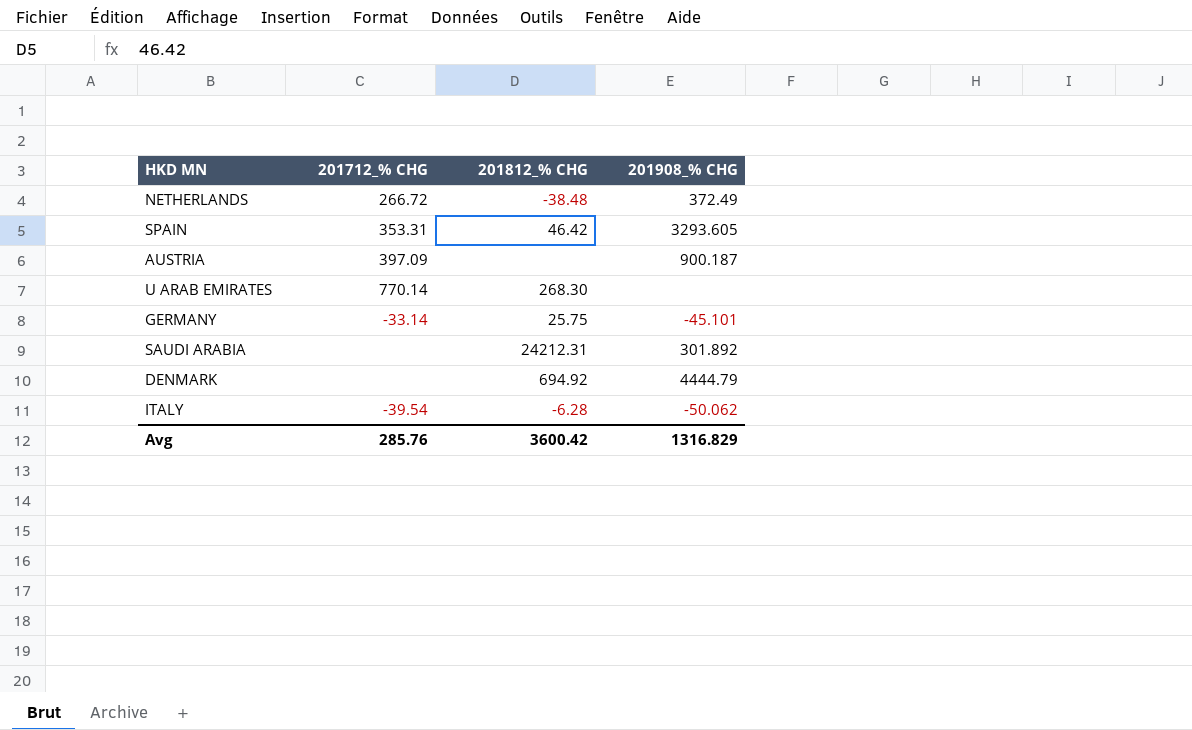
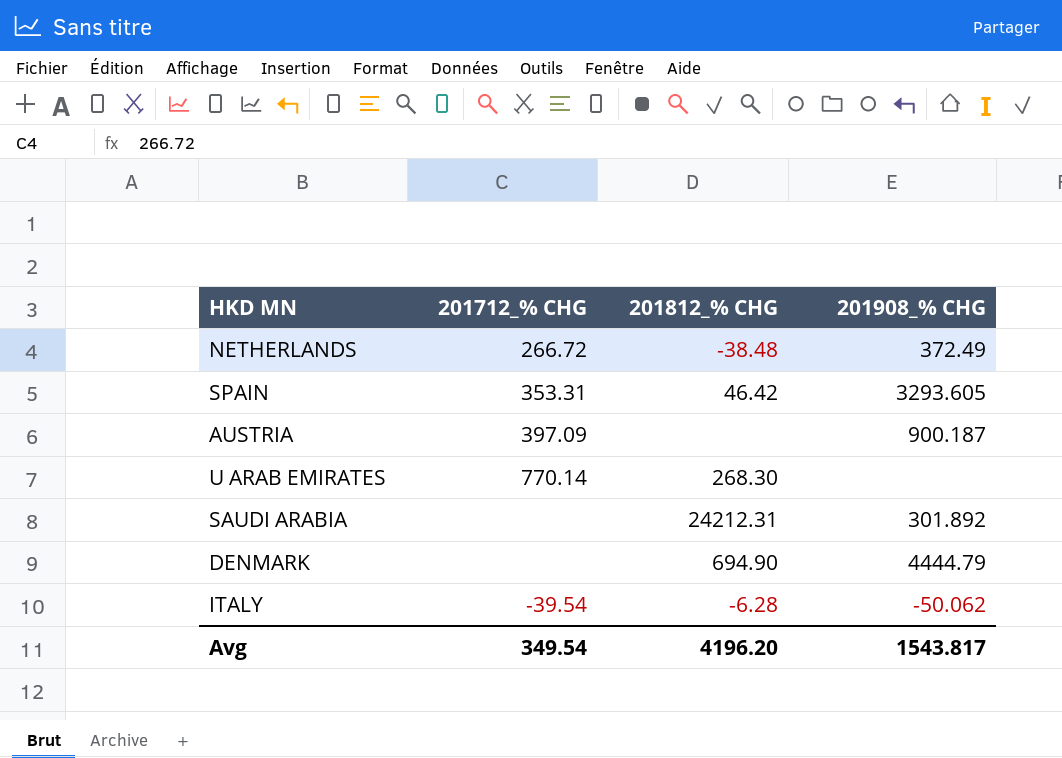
row GERMANY: -33.14 | 25.75 | -45.101 -> none
DENMARK | 201812_% CHG: 694.92 -> 694.90
Avg | 201712_% CHG: 285.76 -> 349.54
Avg | 201812_% CHG: 3600.42 -> 4196.20
Avg | 201908_% CHG: 1316.829 -> 1543.817

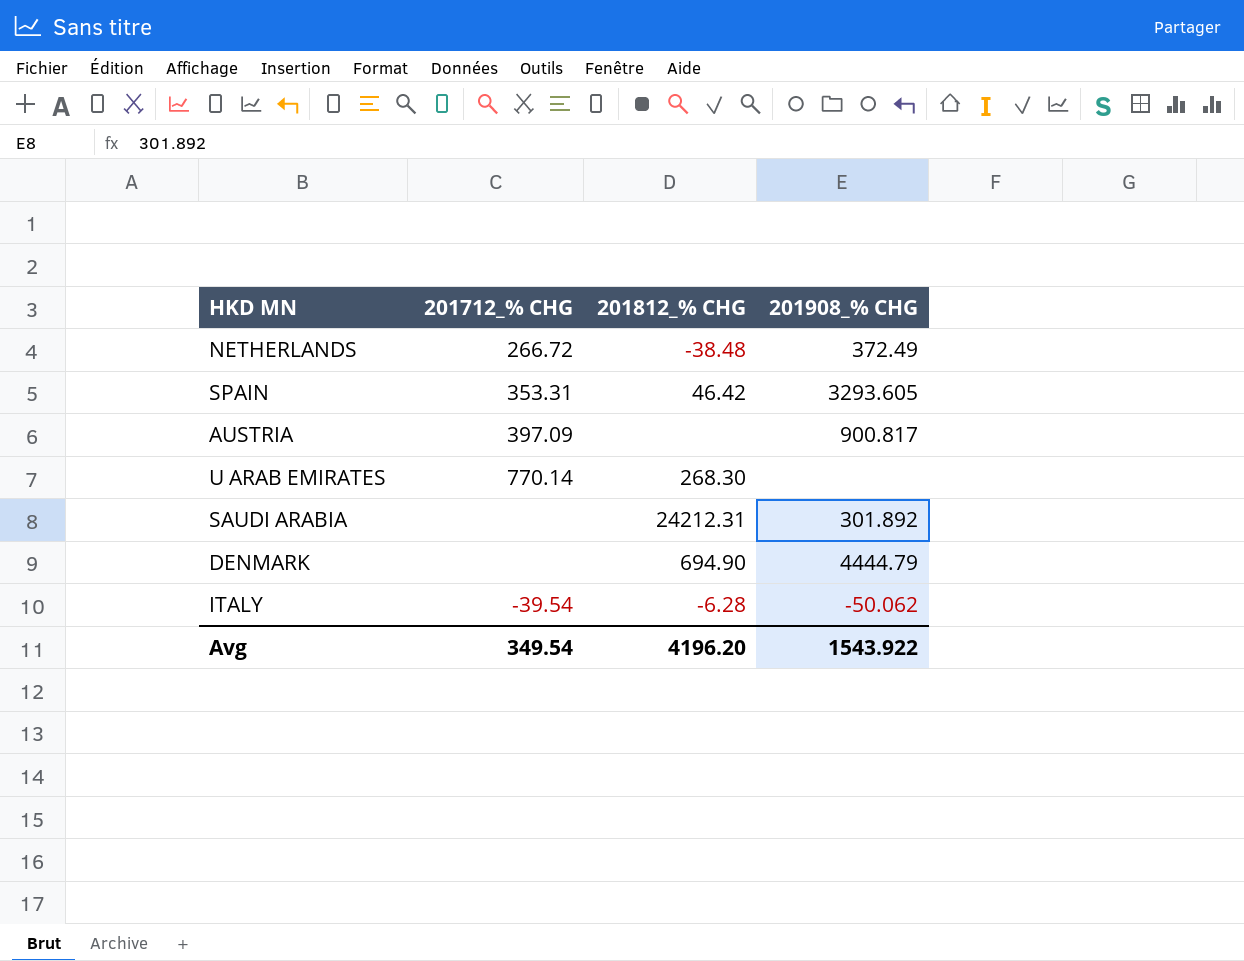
AUSTRIA | 201908_% CHG: 900.187 -> 900.817
Avg | 201908_% CHG: 1543.817 -> 1543.922

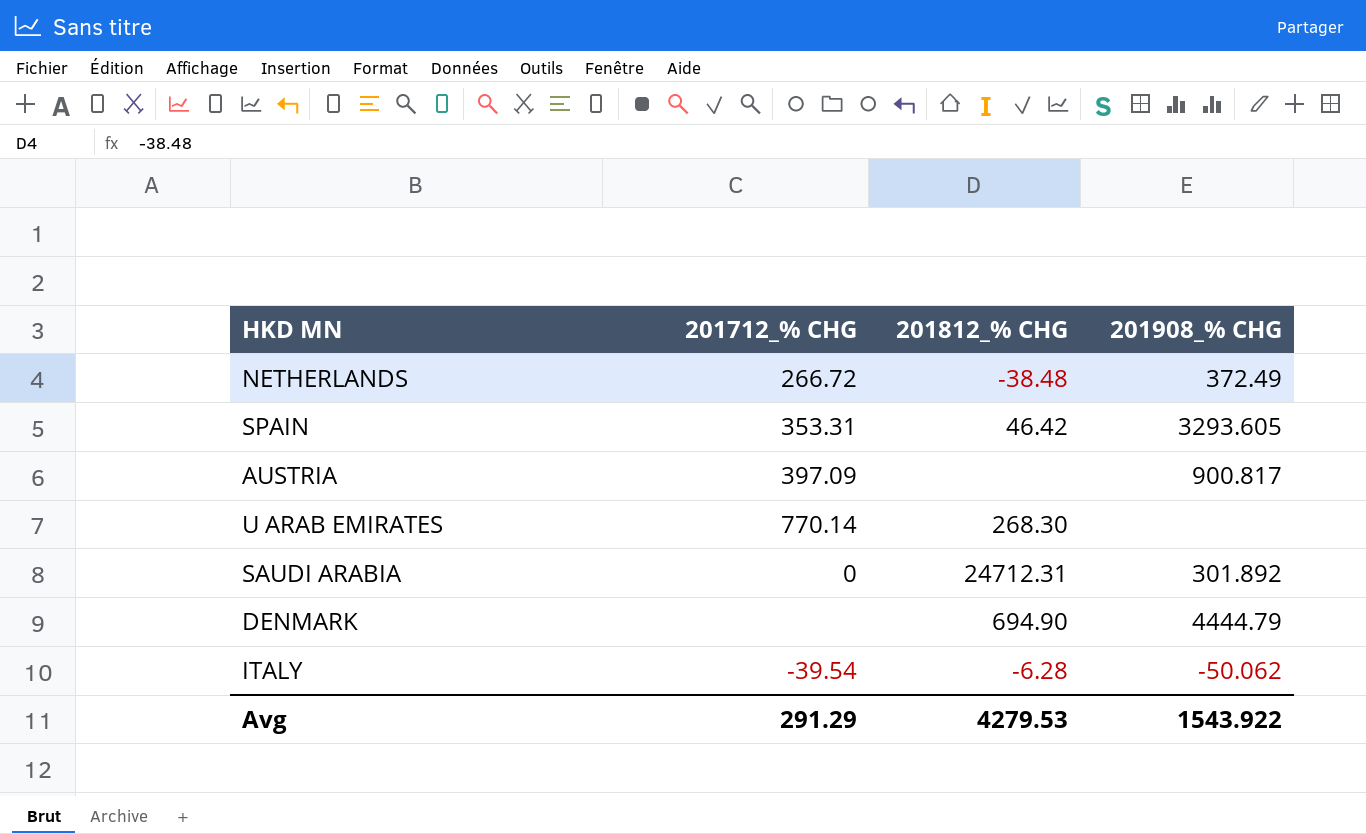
SAUDI ARABIA | 201712_% CHG: none -> 0
SAUDI ARABIA | 201812_% CHG: 24212.31 -> 24712.31
Avg | 201712_% CHG: 349.54 -> 291.29
Avg | 201812_% CHG: 4196.20 -> 4279.53

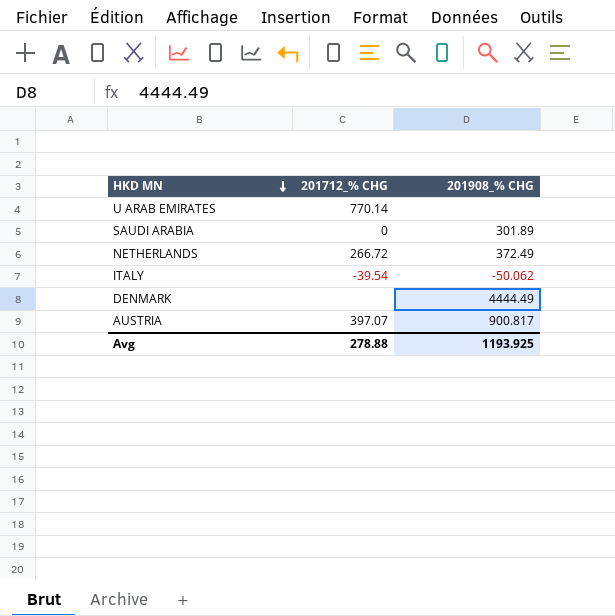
row order: none -> HKD MN descending
column 201812_% CHG | position: 3 -> none
row SPAIN: 353.31 | 46.42 | 3293.605 -> none
SAUDI ARABIA | 201908_% CHG: 301.892 -> 301.89
DENMARK | 201908_% CHG: 4444.79 -> 4444.49
AUSTRIA | 201712_% CHG: 397.09 -> 397.07
Avg | 201712_% CHG: 291.29 -> 278.88
Avg | 201908_% CHG: 1543.922 -> 1193.925

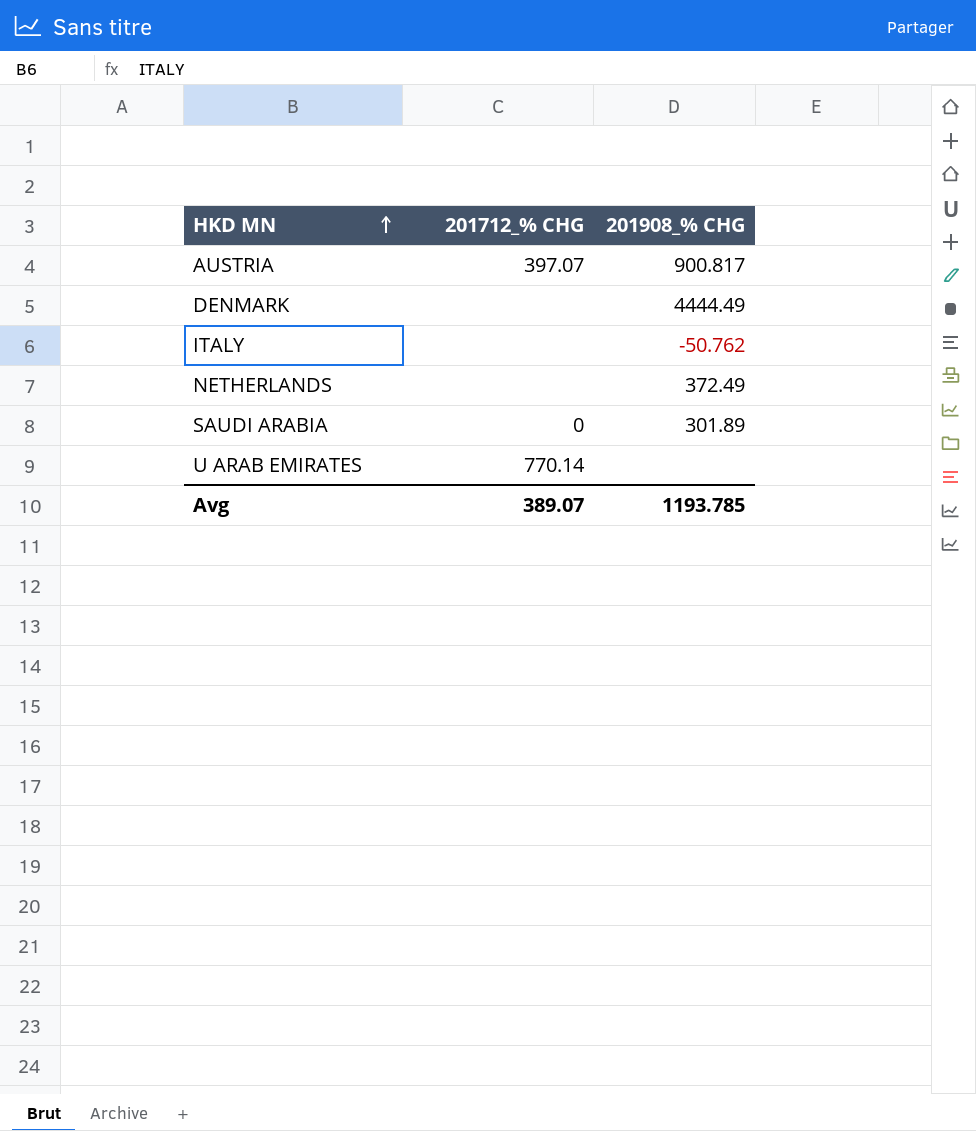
row order: HKD MN descending -> HKD MN ascending
ITALY | 201712_% CHG: -39.54 -> none
ITALY | 201908_% CHG: -50.062 -> -50.762
NETHERLANDS | 201712_% CHG: 266.72 -> none
Avg | 201712_% CHG: 278.88 -> 389.07
Avg | 201908_% CHG: 1193.925 -> 1193.785

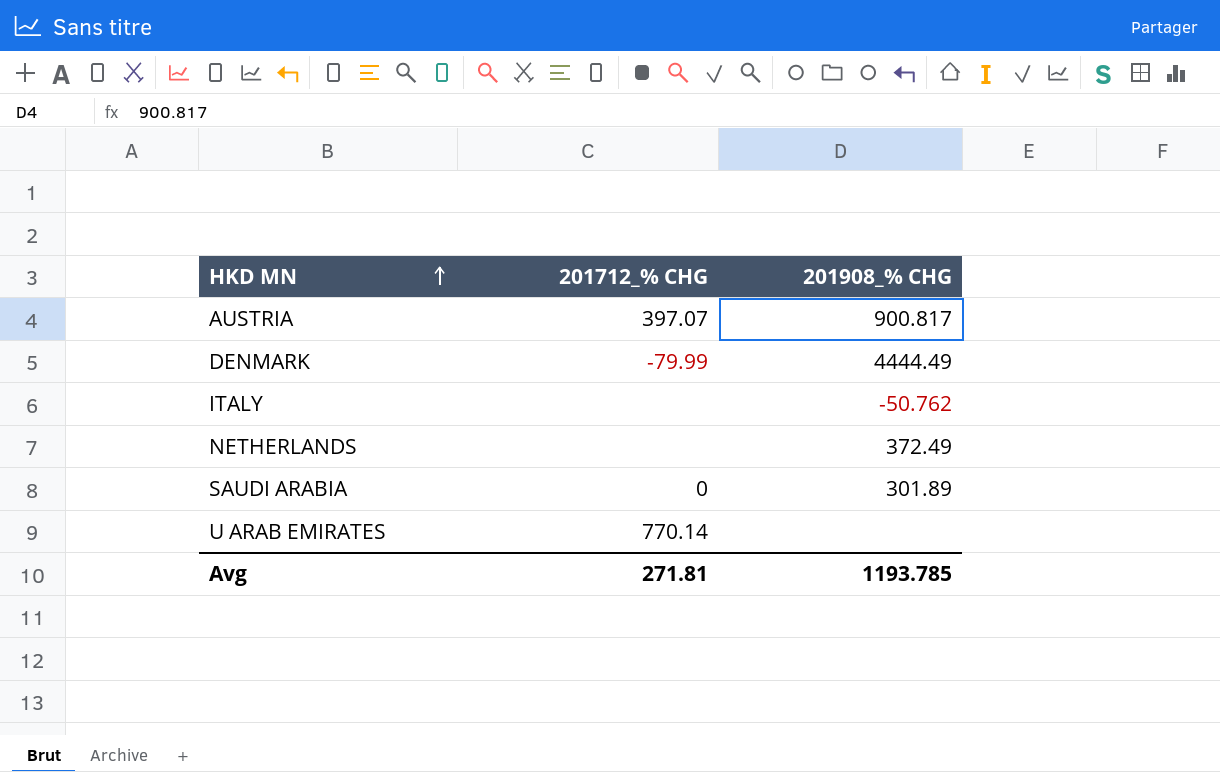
DENMARK | 201712_% CHG: none -> -79.99
Avg | 201712_% CHG: 389.07 -> 271.81

